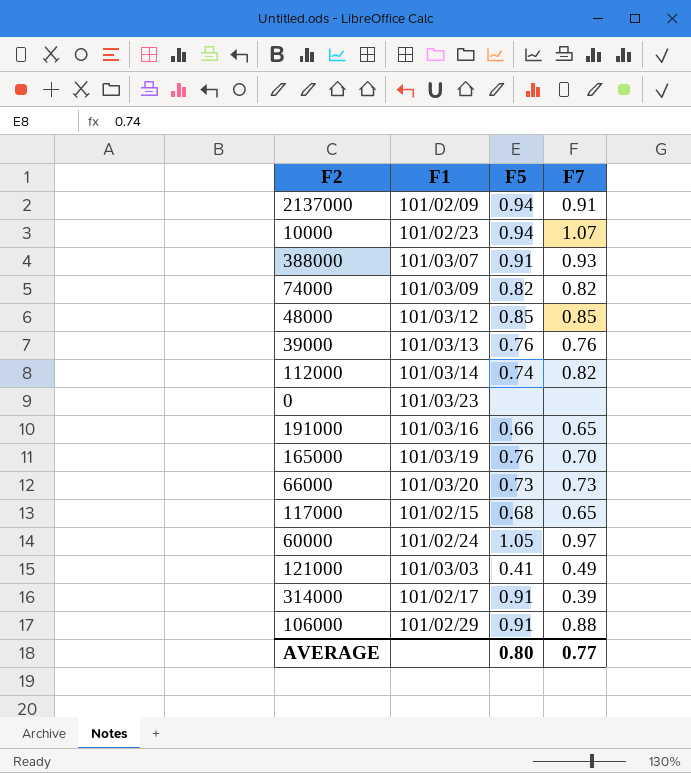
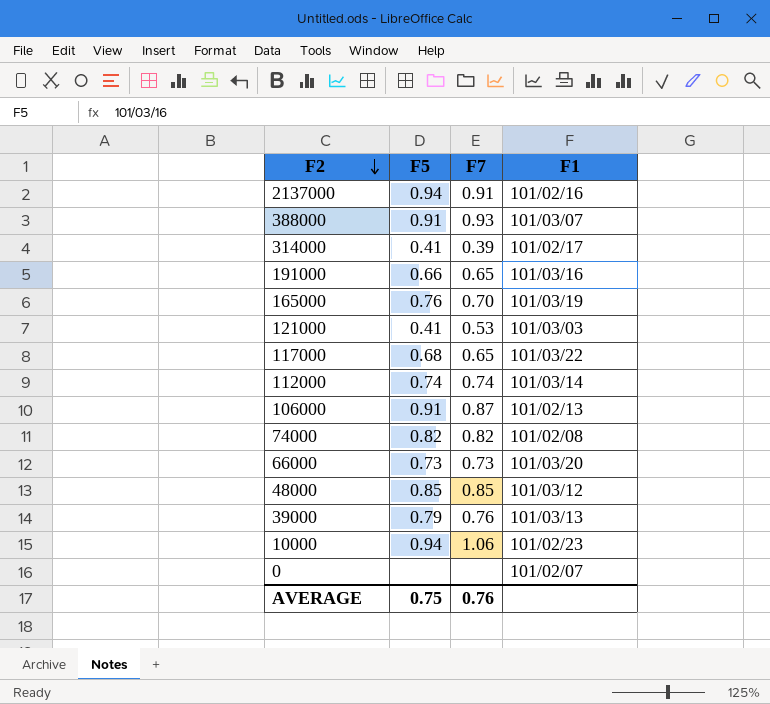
row order: none -> F2 descending
column F1 | position: 2 -> 4
row 60000: 101/02/24 | 1.05 | 0.97 -> none
2137000 | F1: 101/02/09 -> 101/02/16
314000 | F5: 0.91 -> 0.41
121000 | F7: 0.49 -> 0.53
117000 | F1: 101/02/15 -> 101/03/22
112000 | F7: 0.82 -> 0.74
106000 | F7: 0.88 -> 0.87
106000 | F1: 101/02/29 -> 101/02/13
74000 | F1: 101/03/09 -> 101/02/08
39000 | F5: 0.76 -> 0.79
10000 | F7: 1.07 -> 1.06
0 | F1: 101/03/23 -> 101/02/07
AVERAGE | F5: 0.80 -> 0.75
AVERAGE | F7: 0.77 -> 0.76

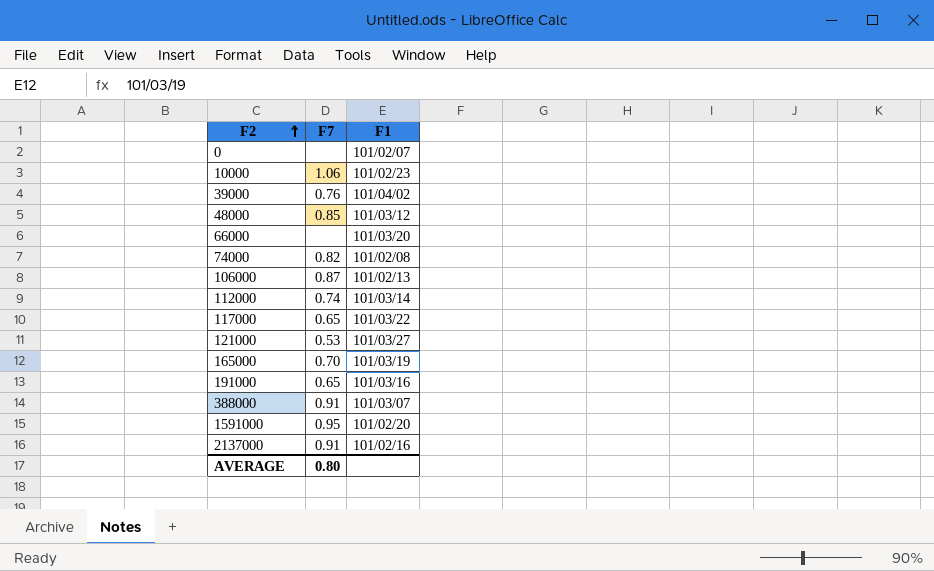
row order: F2 descending -> F2 ascending
column F5 | position: 2 -> none
row 314000: 0.41 | 0.39 | 101/02/17 -> none
39000 | F1: 101/03/13 -> 101/04/02
66000 | F7: 0.73 -> none
121000 | F1: 101/03/03 -> 101/03/27
388000 | F7: 0.93 -> 0.91
row 1591000: none -> 0.95 | 101/02/20
AVERAGE | F7: 0.76 -> 0.80

